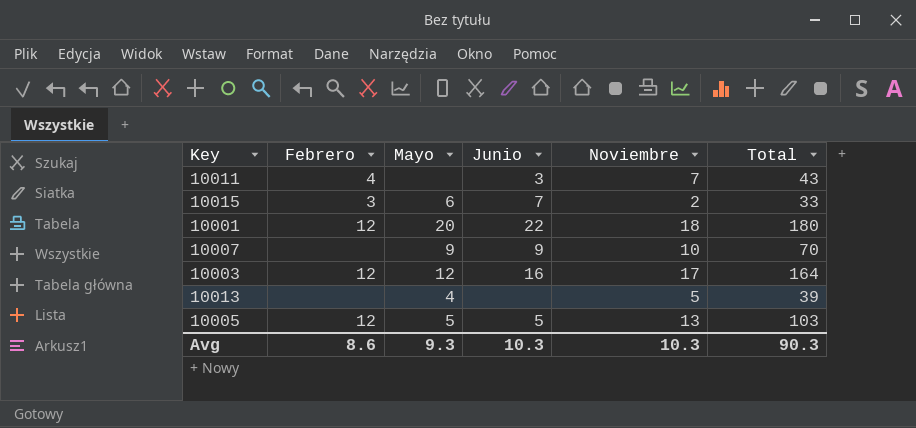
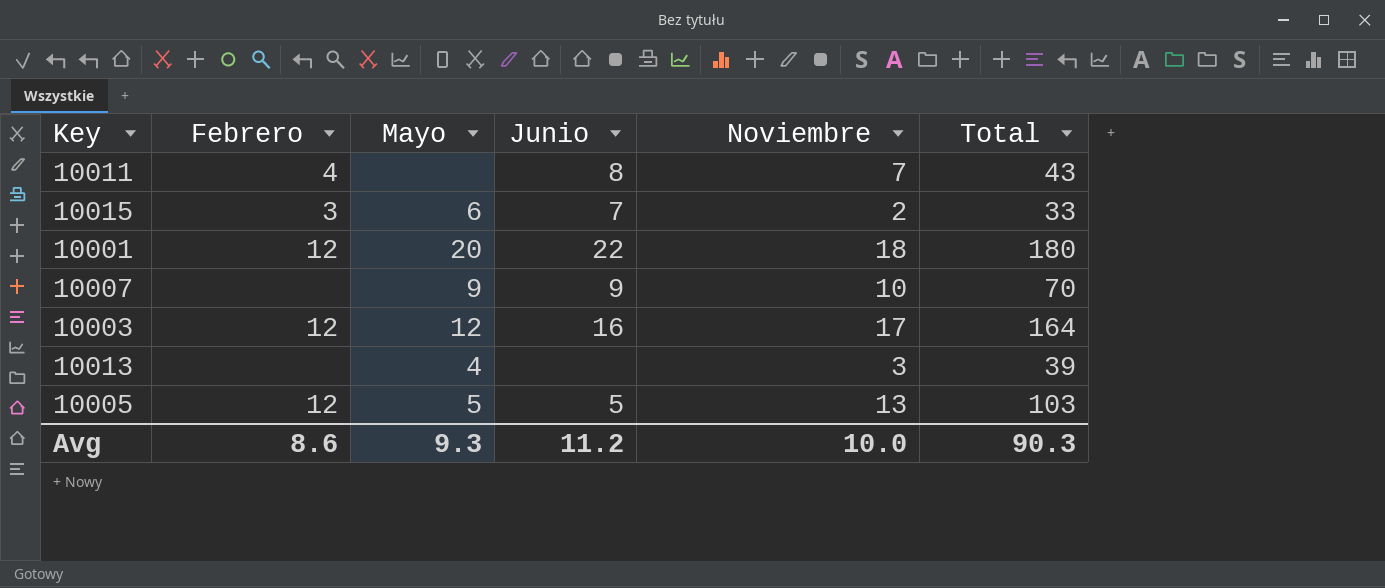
10011 | Junio: 3 -> 8
10013 | Noviembre: 5 -> 3
Avg | Junio: 10.3 -> 11.2
Avg | Noviembre: 10.3 -> 10.0

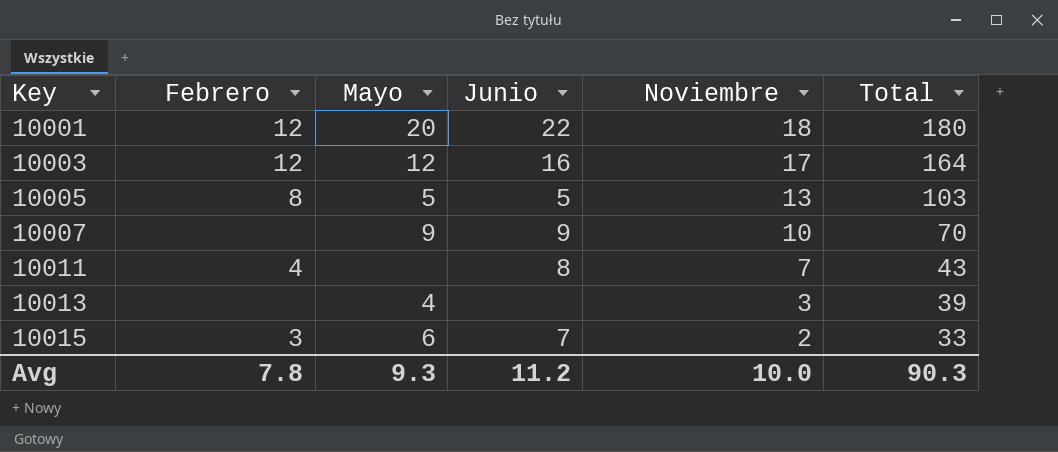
row order: none -> Key ascending
10005 | Febrero: 12 -> 8
Avg | Febrero: 8.6 -> 7.8

